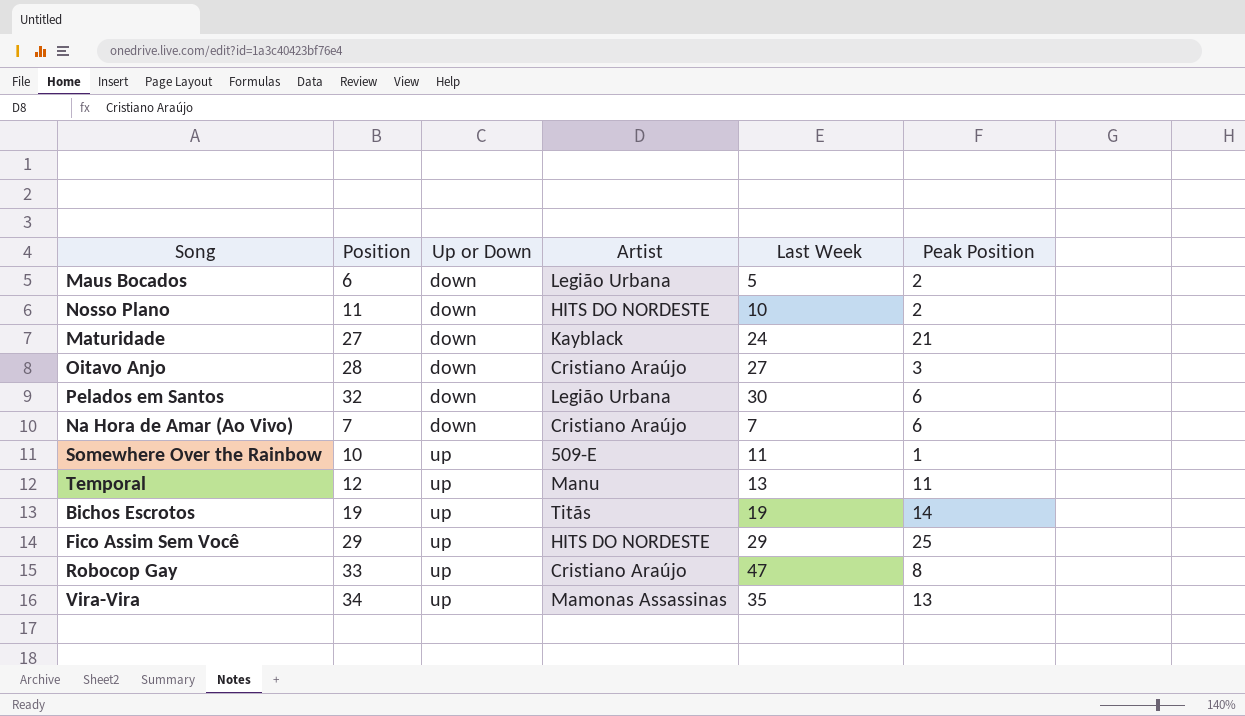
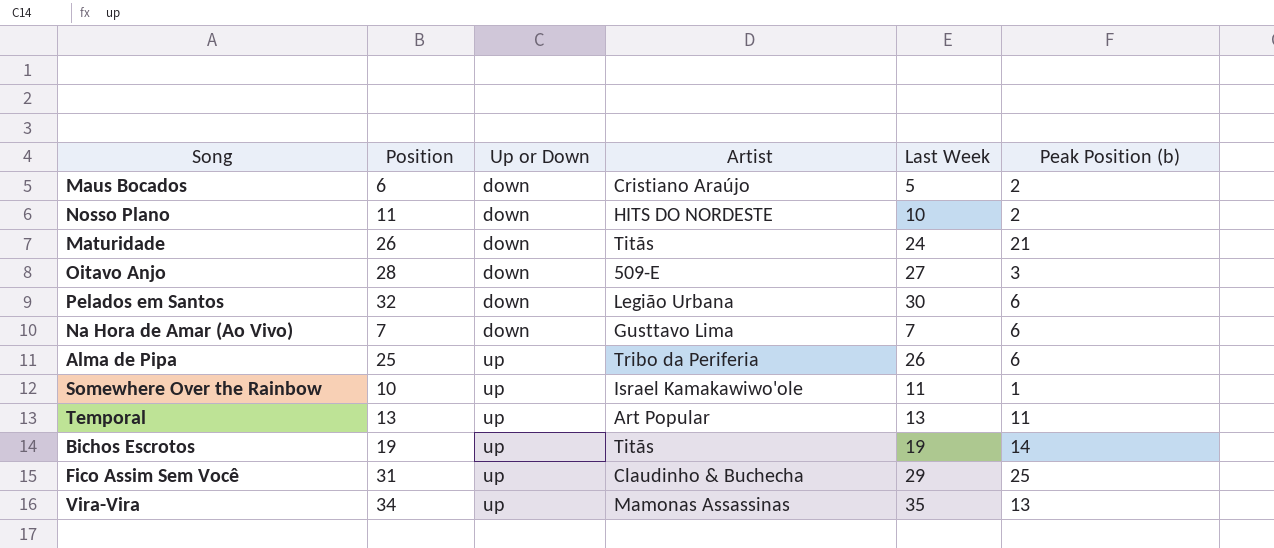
column name: Peak Position -> Peak Position (b)
row Robocop Gay: 33 | up | Cristiano Araújo | 47 | 8 -> none
Maus Bocados | Artist: Legião Urbana -> Cristiano Araújo
Maturidade | Position: 27 -> 26
Maturidade | Artist: Kayblack -> Titãs
Oitavo Anjo | Artist: Cristiano Araújo -> 509-E
Na Hora de Amar (Ao Vivo) | Artist: Cristiano Araújo -> Gusttavo Lima
row Alma de Pipa: none -> 25 | up | Tribo da Periferia | 26 | 6
Somewhere Over the Rainbow | Artist: 509-E -> Israel Kamakawiwo'ole
Temporal | Position: 12 -> 13
Temporal | Artist: Manu -> Art Popular
Fico Assim Sem Você | Position: 29 -> 31
Fico Assim Sem Você | Artist: HITS DO NORDESTE -> Claudinho & Buchecha

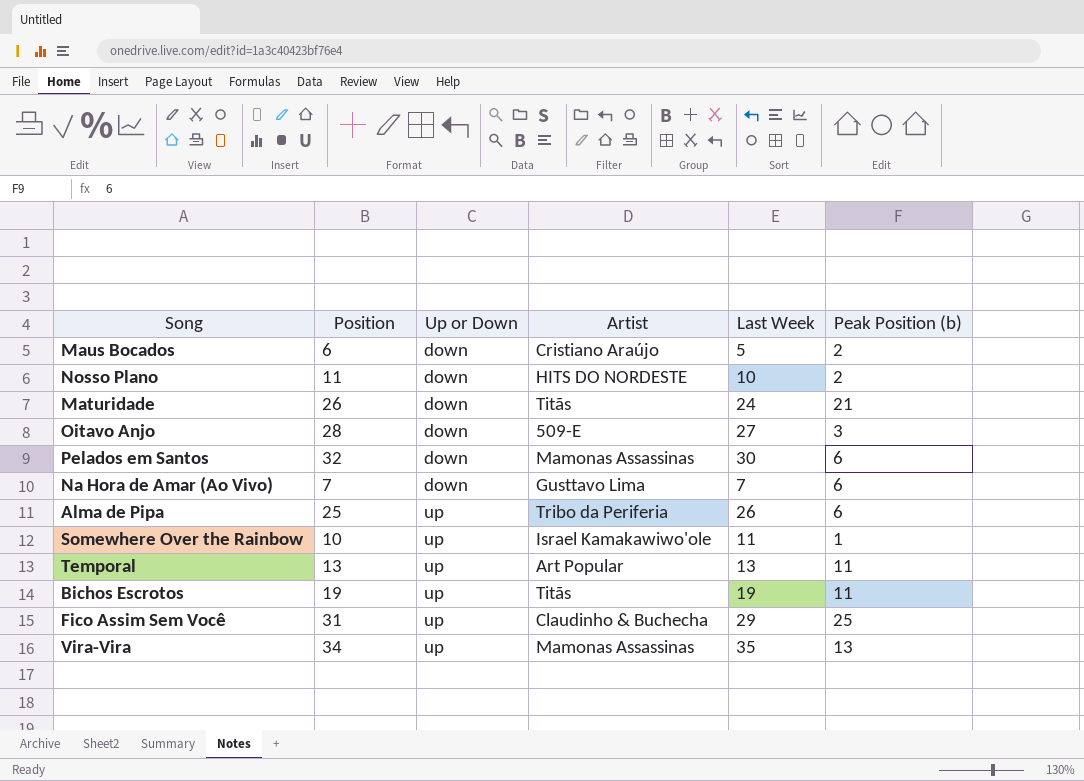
Pelados em Santos | Artist: Legião Urbana -> Mamonas Assassinas
Bichos Escrotos | Peak Position (b): 14 -> 11

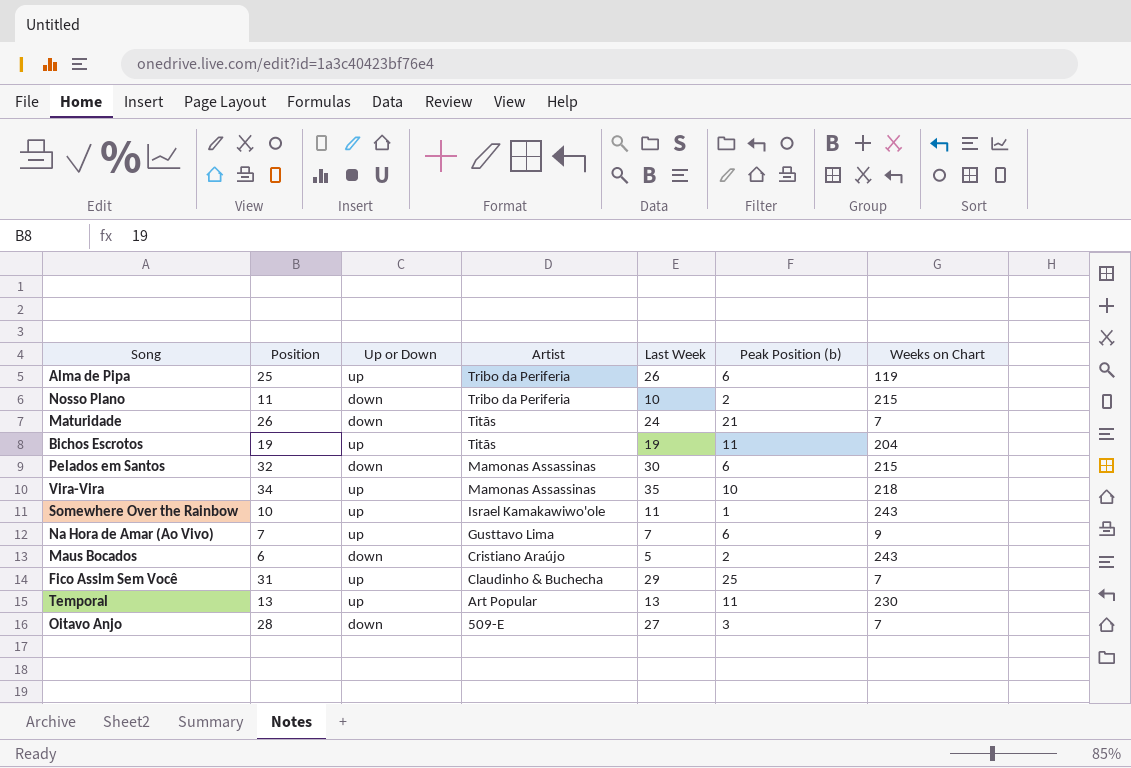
row order: Up or Down ascending -> Artist descending
column Weeks on Chart | position: none -> 7
Nosso Plano | Artist: HITS DO NORDESTE -> Tribo da Periferia
Vira-Vira | Peak Position (b): 13 -> 10
Na Hora de Amar (Ao Vivo) | Up or Down: down -> up

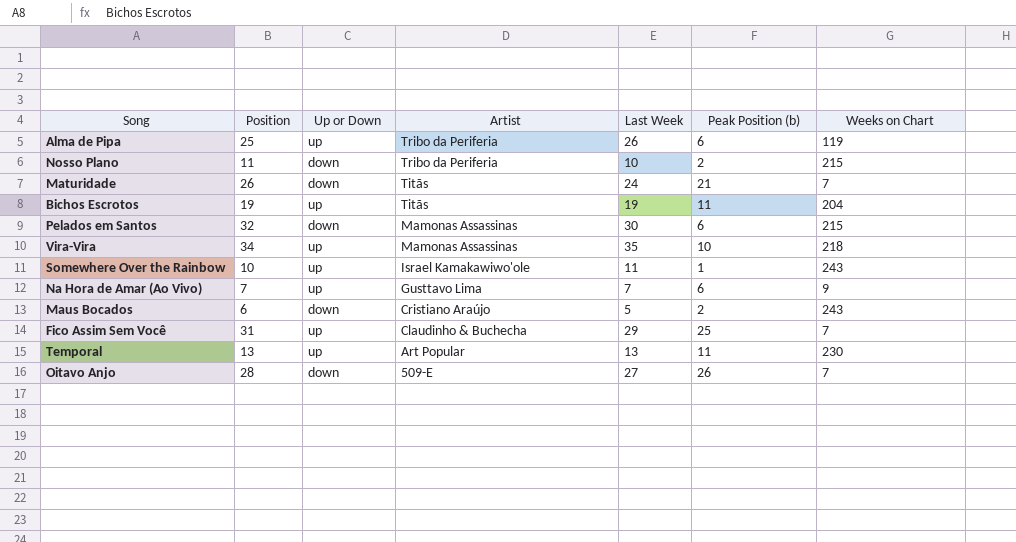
Oitavo Anjo | Peak Position (b): 3 -> 26

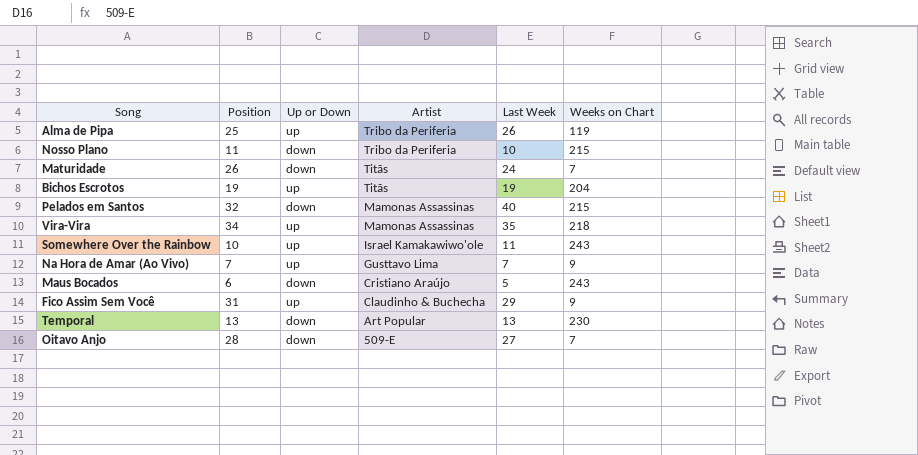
column Peak Position (b) | position: 6 -> none
Pelados em Santos | Last Week: 30 -> 40
Fico Assim Sem Você | Weeks on Chart: 7 -> 9
Temporal | Up or Down: up -> down

